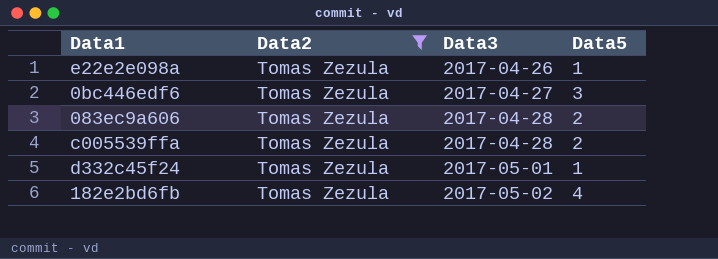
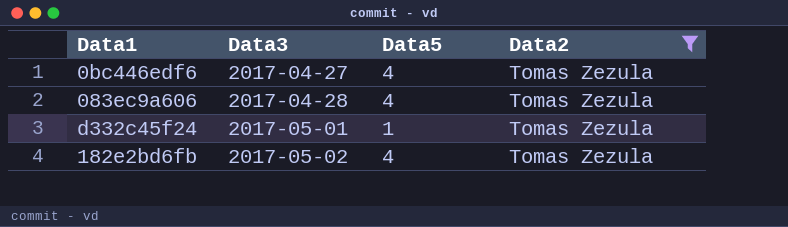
column Data2 | position: 2 -> 4
row e22e2e098a: Tomas Zezula | 2017-04-26 | 1 -> none
row c005539ffa: Tomas Zezula | 2017-04-28 | 2 -> none
0bc446edf6 | Data5: 3 -> 4
083ec9a606 | Data5: 2 -> 4

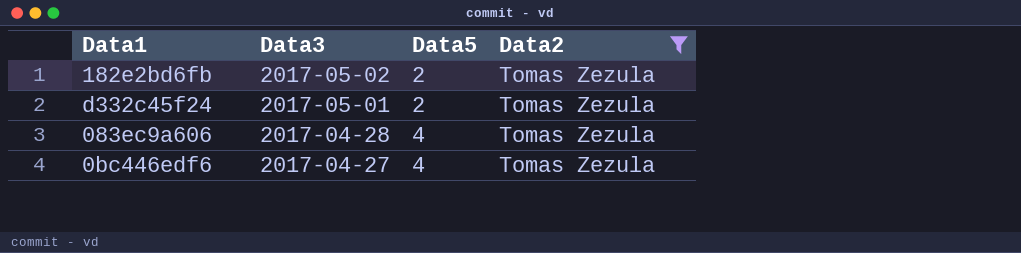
row order: Data3 ascending -> Data3 descending
182e2bd6fb | Data5: 4 -> 2
d332c45f24 | Data5: 1 -> 2

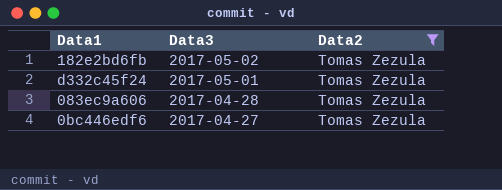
column Data5 | position: 3 -> none

